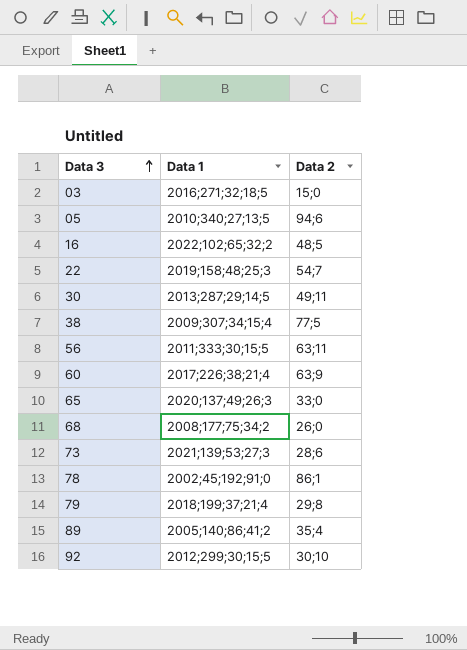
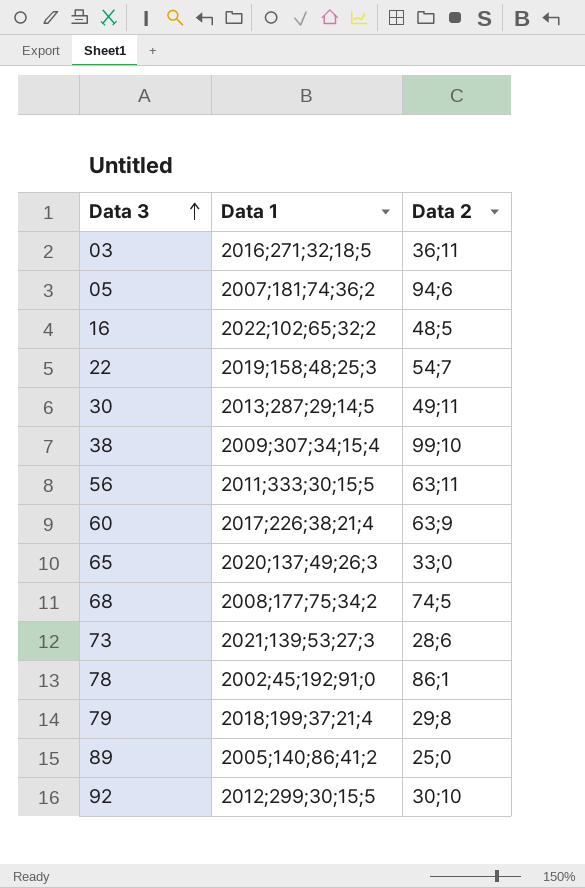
03 | Data 2: 15;0 -> 36;11
05 | Data 1: 2010;340;27;13;5 -> 2007;181;74;36;2
38 | Data 2: 77;5 -> 99;10
68 | Data 2: 26;0 -> 74;5
89 | Data 2: 35;4 -> 25;0

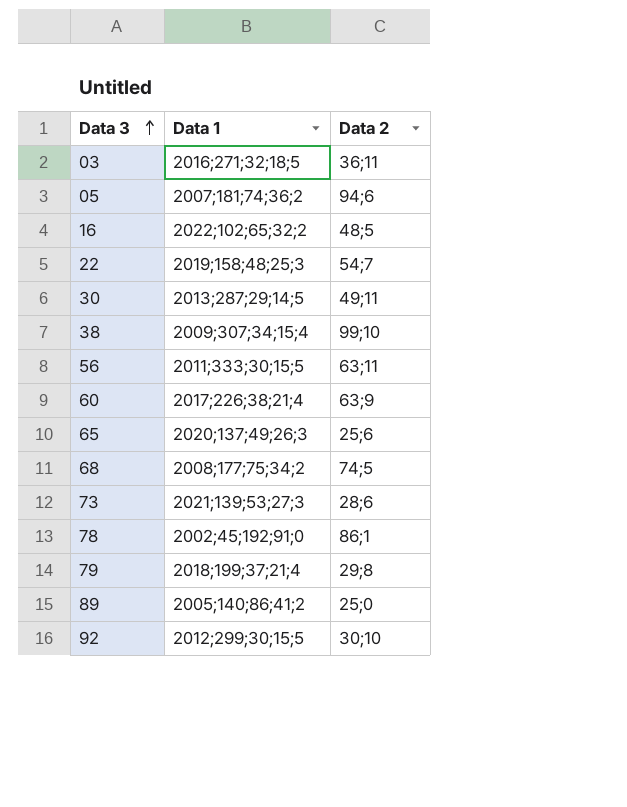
65 | Data 2: 33;0 -> 25;6

